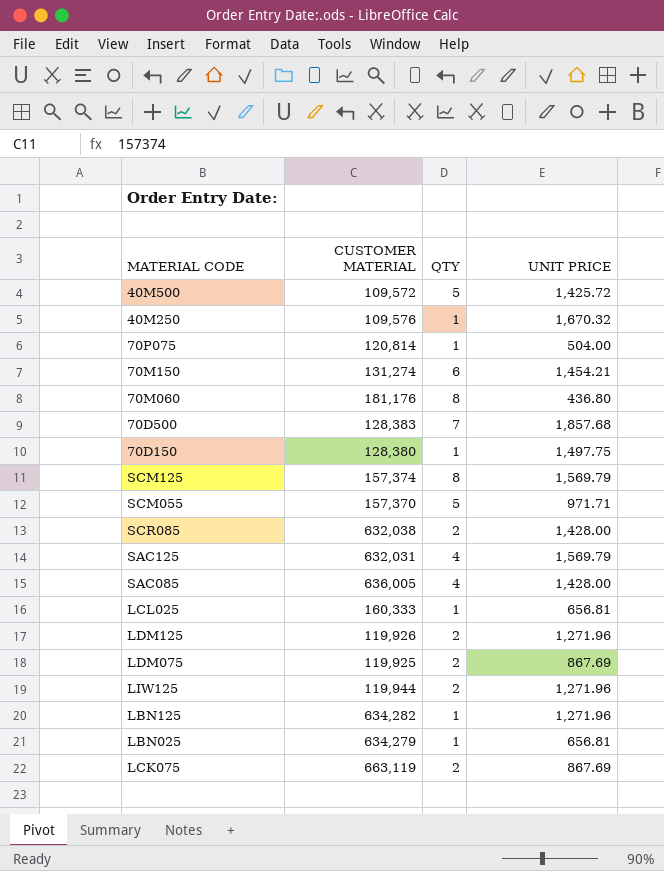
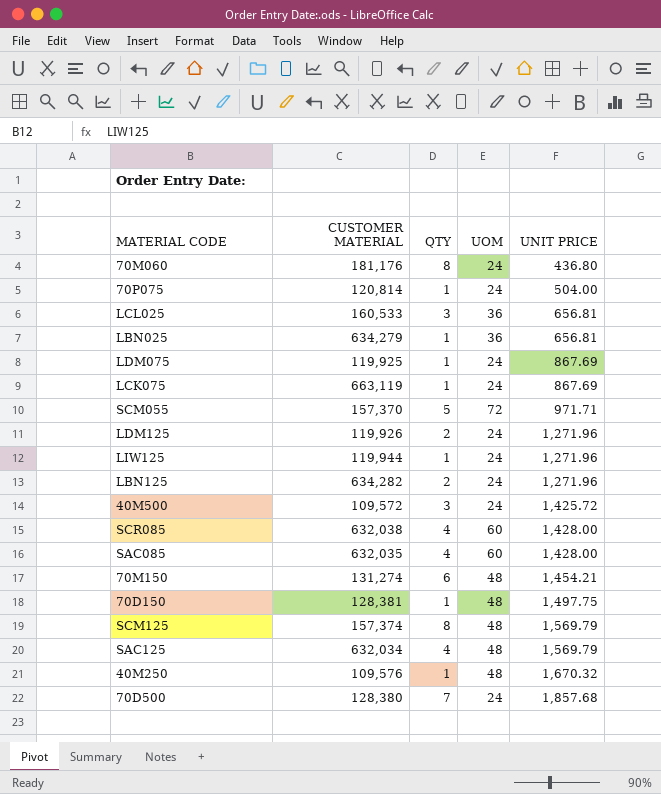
row order: none -> UNIT PRICE ascending
column UOM | position: none -> 4
LCL025 | CUSTOMER MATERIAL: 160,333 -> 160,533
LCL025 | QTY: 1 -> 3
LDM075 | QTY: 2 -> 1
LCK075 | QTY: 2 -> 1
LIW125 | QTY: 2 -> 1
LBN125 | QTY: 1 -> 2
40M500 | QTY: 5 -> 3
SCR085 | QTY: 2 -> 4
SAC085 | CUSTOMER MATERIAL: 636,005 -> 632,035
70D150 | CUSTOMER MATERIAL: 128,380 -> 128,381
SAC125 | CUSTOMER MATERIAL: 632,031 -> 632,034
70D500 | CUSTOMER MATERIAL: 128,383 -> 128,380

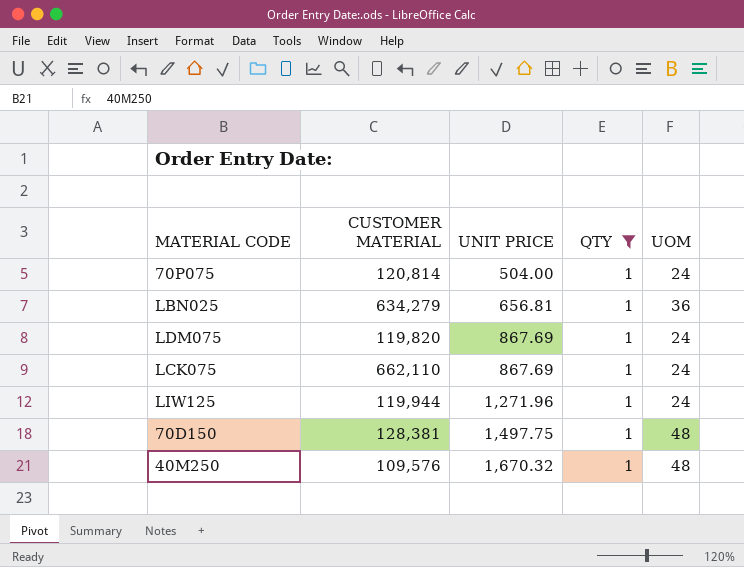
filter: none -> QTY = 1
column UNIT PRICE | position: 5 -> 3
LDM075 | CUSTOMER MATERIAL: 119,925 -> 119,820
LCK075 | CUSTOMER MATERIAL: 663,119 -> 662,110

